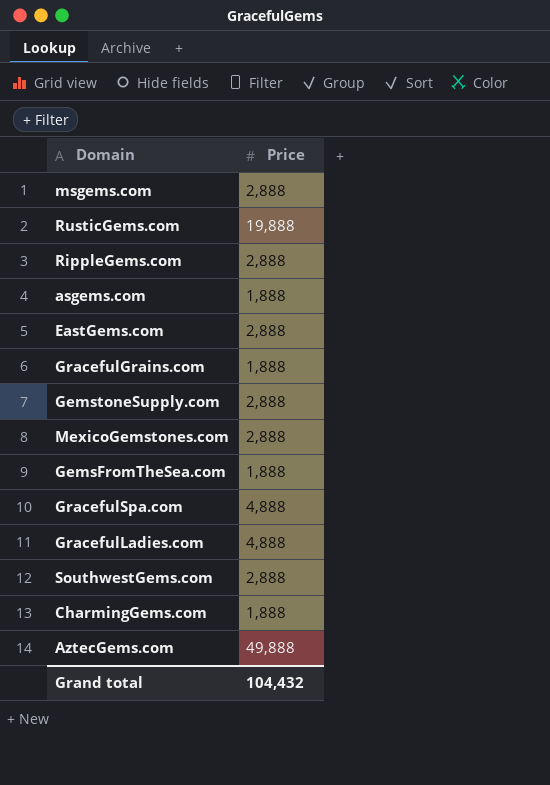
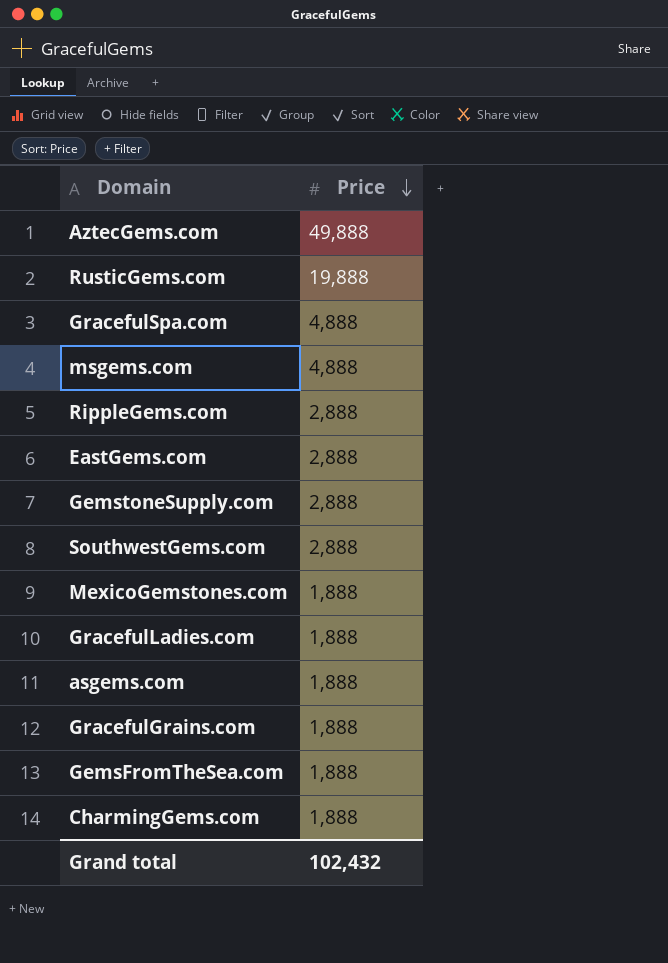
row order: none -> Price descending
msgems.com | Price: 2,888 -> 4,888
MexicoGemstones.com | Price: 2,888 -> 1,888
GracefulLadies.com | Price: 4,888 -> 1,888
Grand total | Price: 104,432 -> 102,432

